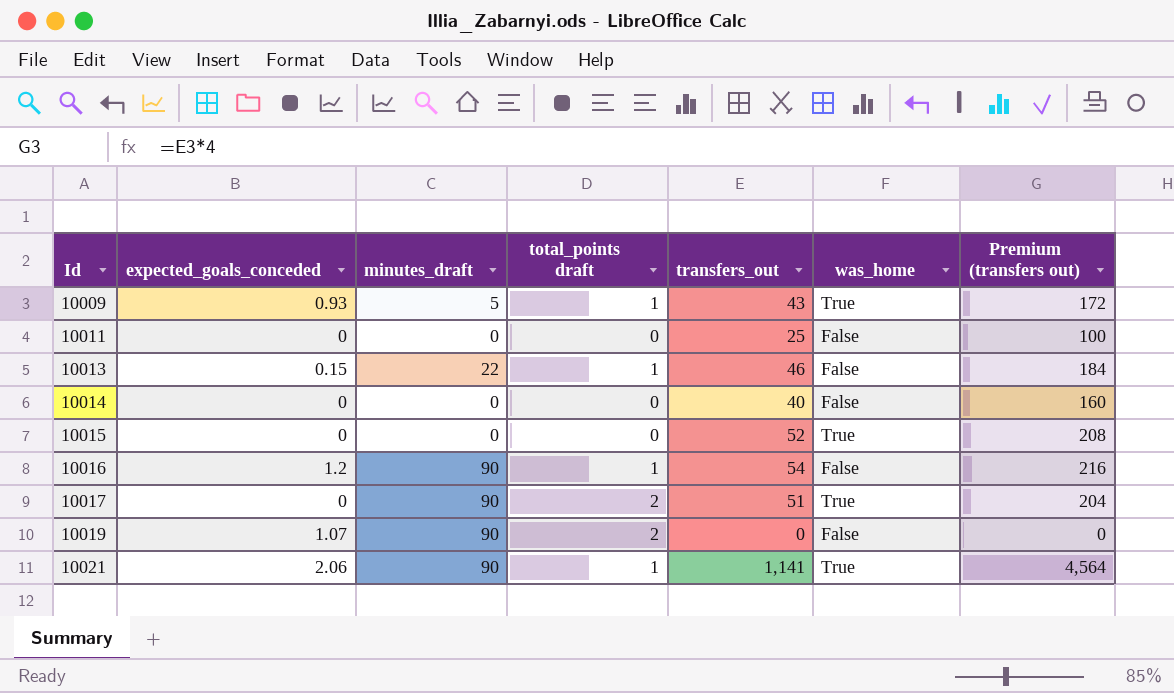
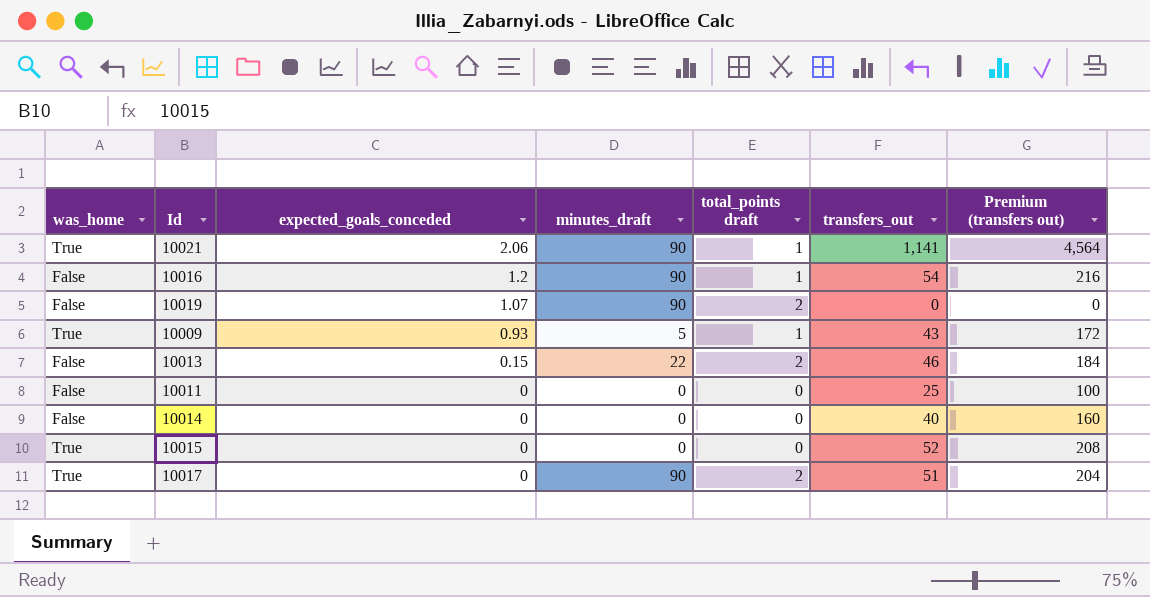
row order: Id ascending -> expected_goals_conceded descending
column was_home | position: 6 -> 1
10013 | total_points draft: 1 -> 2

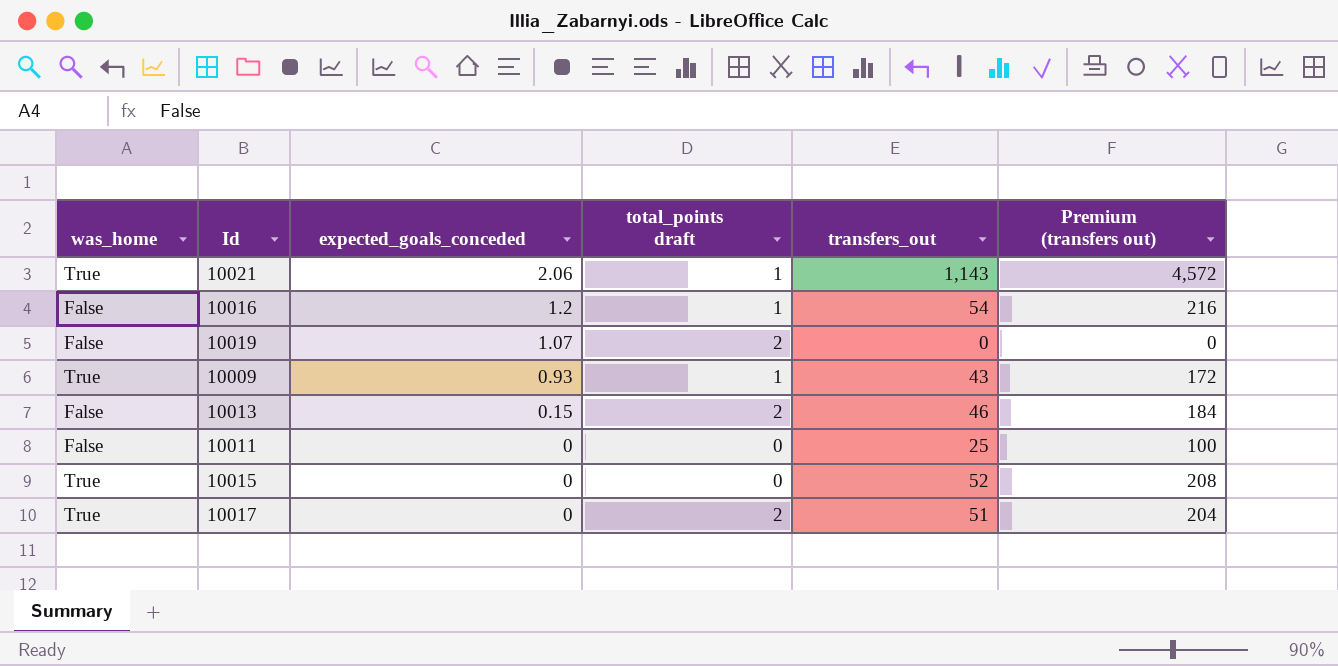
column minutes_draft | position: 4 -> none
row 10014: False | 0 | 0 | 0 | 40 | 160 -> none
10021 | transfers_out: 1,141 -> 1,143
10021 | Premium (transfers out): 4,564 -> 4,572

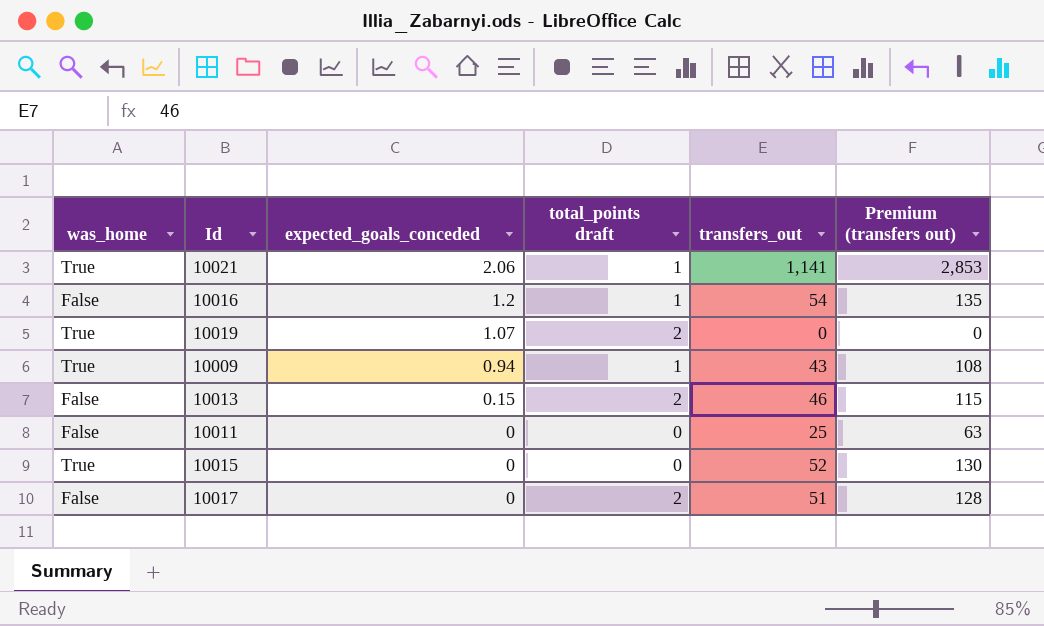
column Premium (transfers out) | formula: [transfers_out] * 4 -> [transfers_out] * 2.5
10021 | transfers_out: 1,143 -> 1,141
10019 | was_home: False -> True
10009 | expected_goals_conceded: 0.93 -> 0.94
10017 | was_home: True -> False

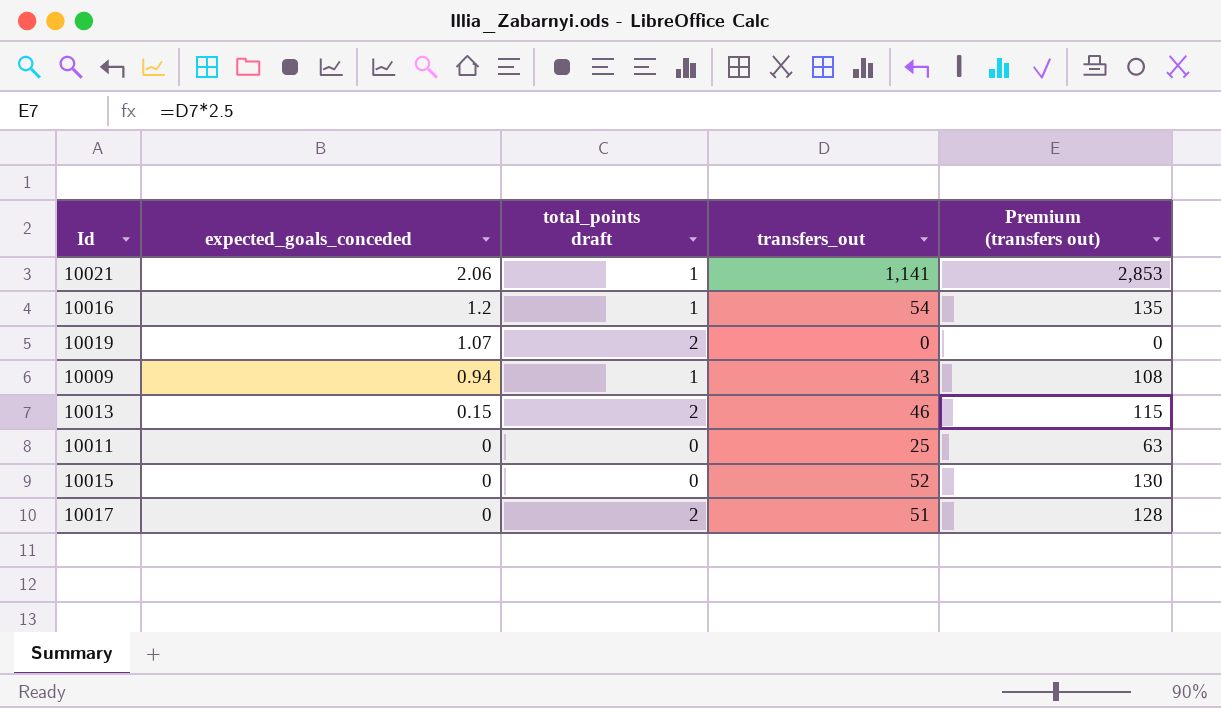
column was_home | position: 1 -> none

